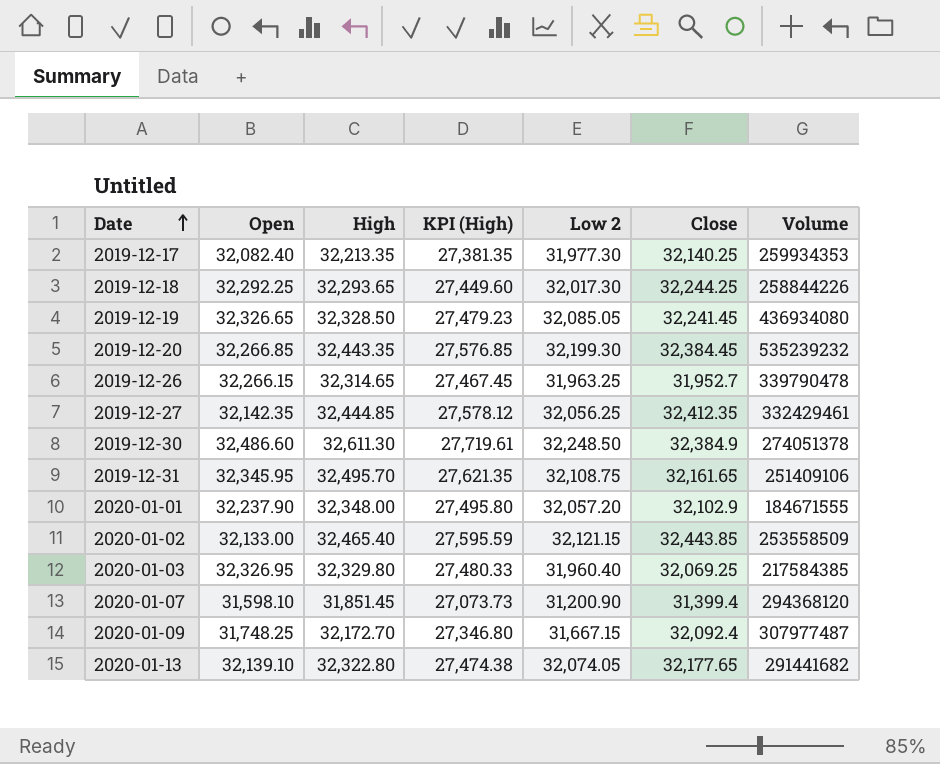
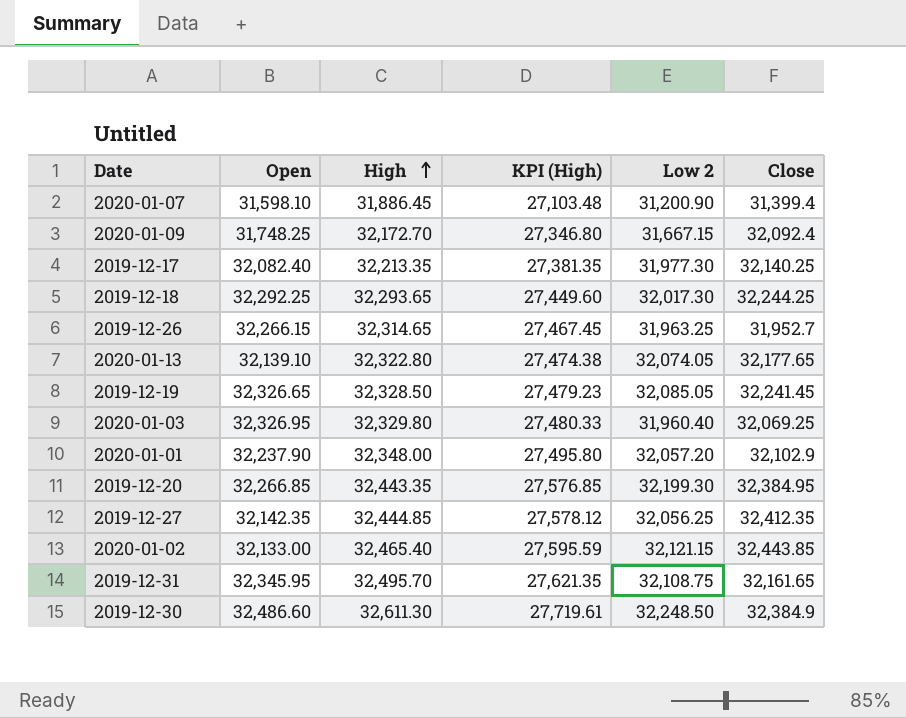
row order: Date ascending -> High ascending
column Volume | position: 7 -> none
2020-01-07 | High: 31,851.45 -> 31,886.45
2020-01-07 | KPI (High): 27,073.73 -> 27,103.48
2019-12-20 | Close: 32,384.45 -> 32,384.95

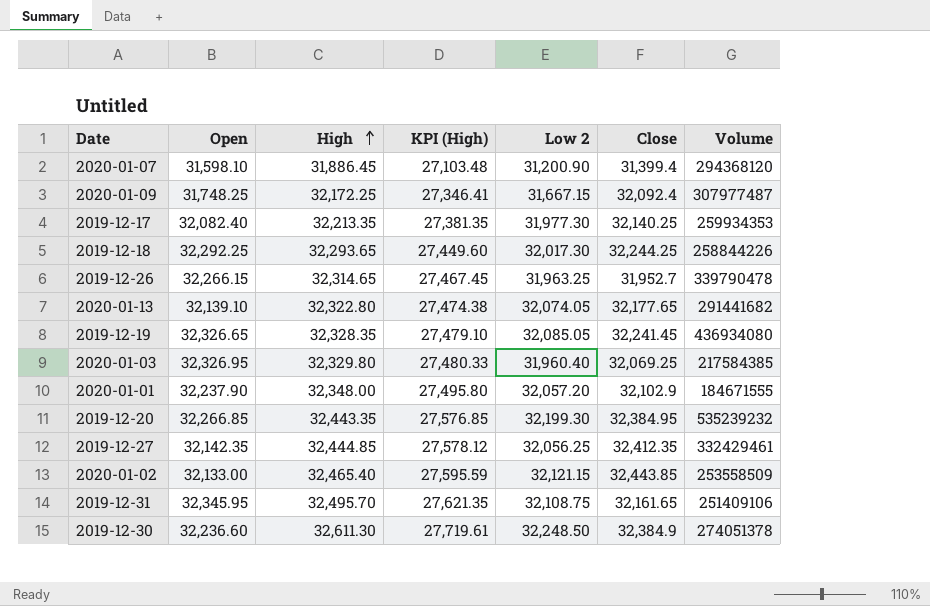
column Volume | position: none -> 7
2020-01-09 | High: 32,172.70 -> 32,172.25
2020-01-09 | KPI (High): 27,346.80 -> 27,346.41
2019-12-19 | High: 32,328.50 -> 32,328.35
2019-12-19 | KPI (High): 27,479.23 -> 27,479.10
2019-12-30 | Open: 32,486.60 -> 32,236.60

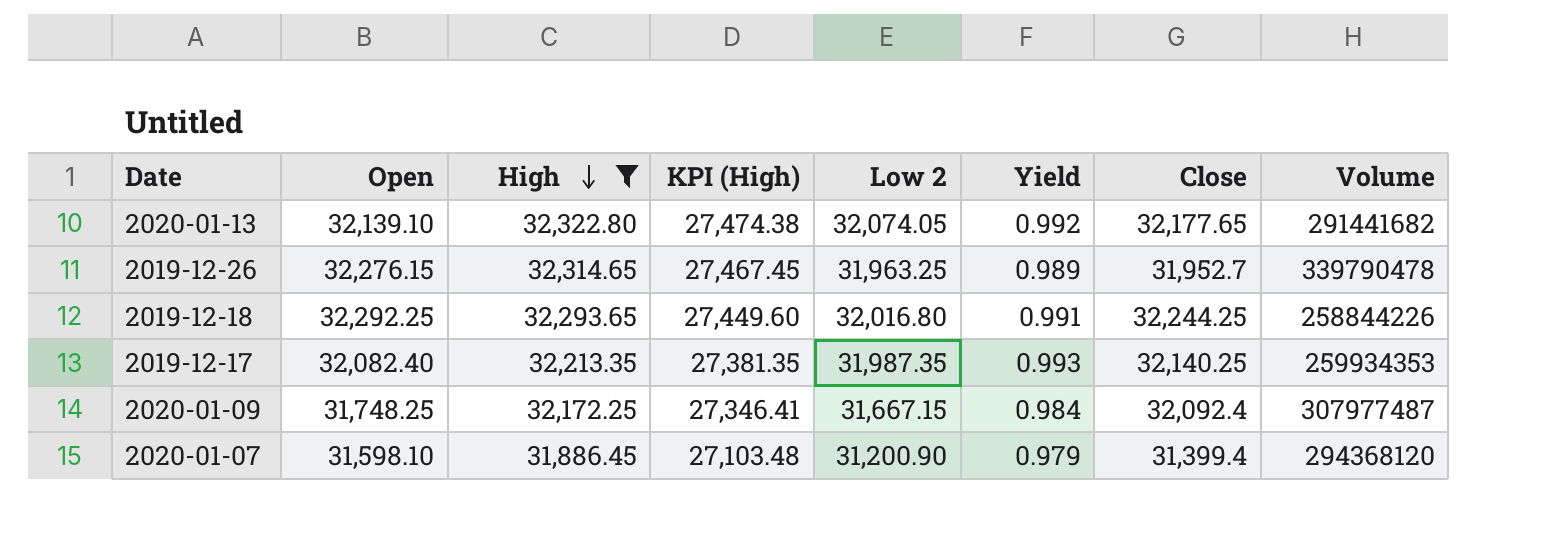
filter: none -> High <= 32,322.80
row order: High ascending -> High descending
column Yield | formula: none -> [Low 2] / [High]
2019-12-26 | Open: 32,266.15 -> 32,276.15
2019-12-18 | Low 2: 32,017.30 -> 32,016.80
2019-12-17 | Low 2: 31,977.30 -> 31,987.35

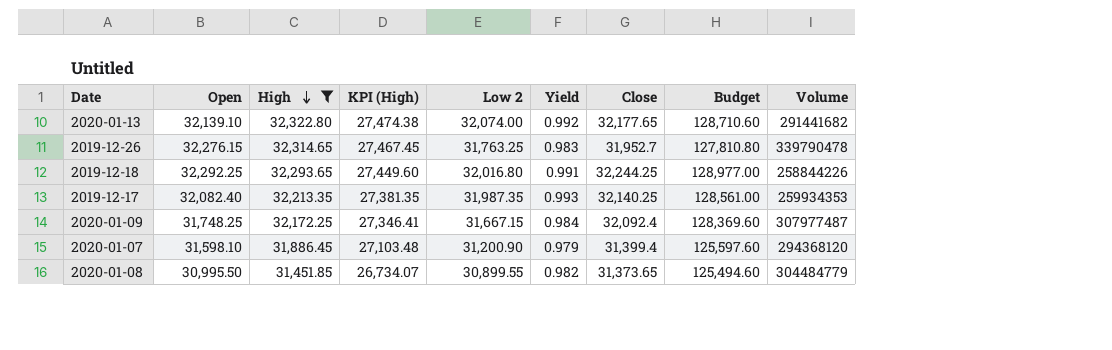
column Budget | formula: none -> [Close] * 4
2020-01-13 | Low 2: 32,074.05 -> 32,074.00
2019-12-26 | Low 2: 31,963.25 -> 31,763.25
2019-12-26 | Yield: 0.989 -> 0.983
row 2020-01-08: none -> 30,995.50 | 31,451.85 | 26,734.07 | 30,899.55 | 0.982 | 31,373.65 | 125,494.60 | 304484779

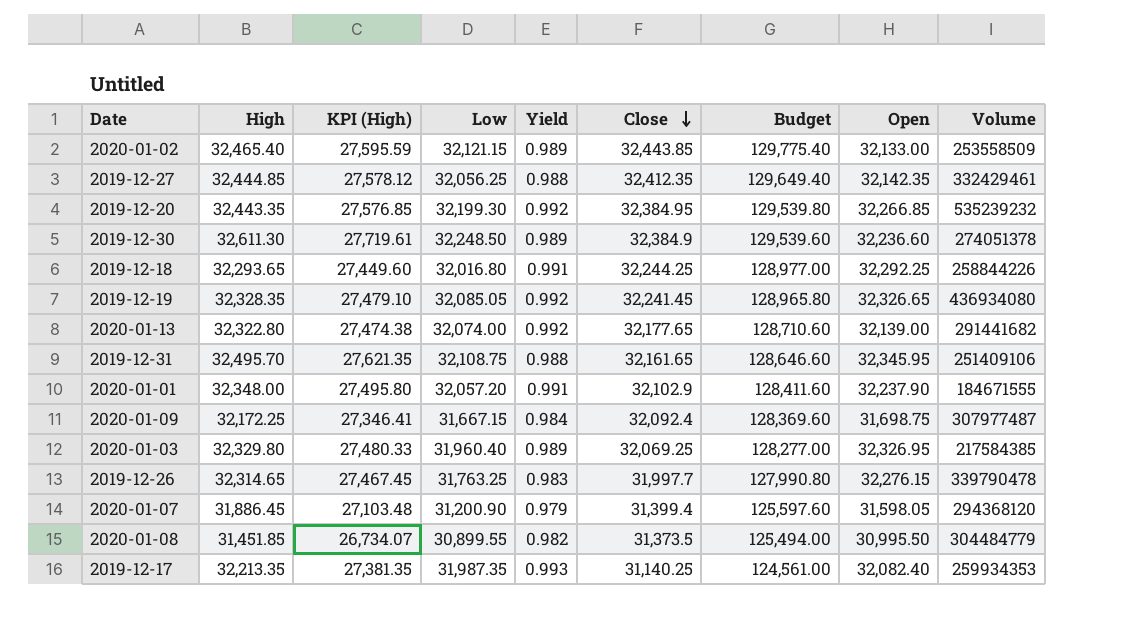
filter: High <= 32,322.80 -> none
row order: High descending -> Close descending
column name: Low 2 -> Low
column Open | position: 2 -> 8
2020-01-13 | Open: 32,139.10 -> 32,139.00
2020-01-09 | Open: 31,748.25 -> 31,698.75
2019-12-26 | Close: 31,952.7 -> 31,997.7
2019-12-26 | Budget: 127,810.80 -> 127,990.80
2020-01-07 | Open: 31,598.10 -> 31,598.05
2020-01-08 | Close: 31,373.65 -> 31,373.5
2020-01-08 | Budget: 125,494.60 -> 125,494.00
2019-12-17 | Close: 32,140.25 -> 31,140.25
2019-12-17 | Budget: 128,561.00 -> 124,561.00

